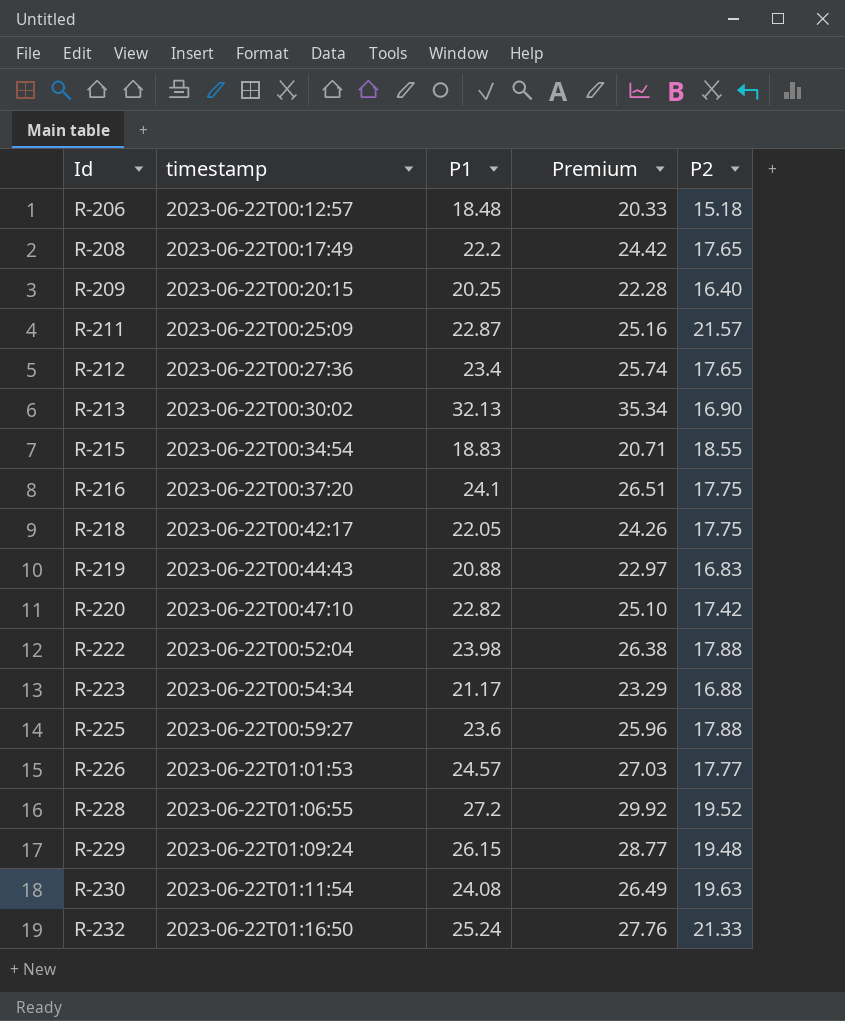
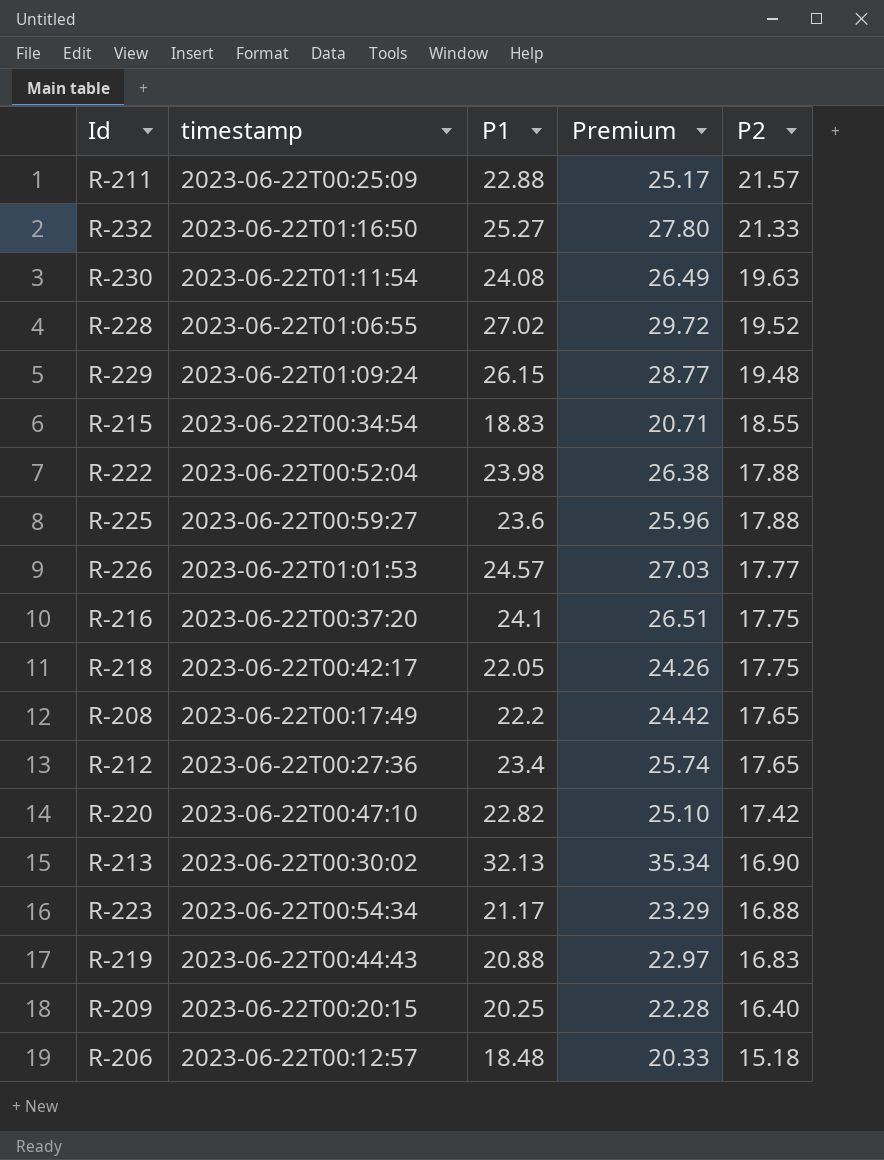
row order: Id ascending -> P2 descending
R-211 | P1: 22.87 -> 22.88
R-211 | Premium: 25.16 -> 25.17
R-232 | P1: 25.24 -> 25.27
R-232 | Premium: 27.76 -> 27.80
R-228 | P1: 27.2 -> 27.02
R-228 | Premium: 29.92 -> 29.72

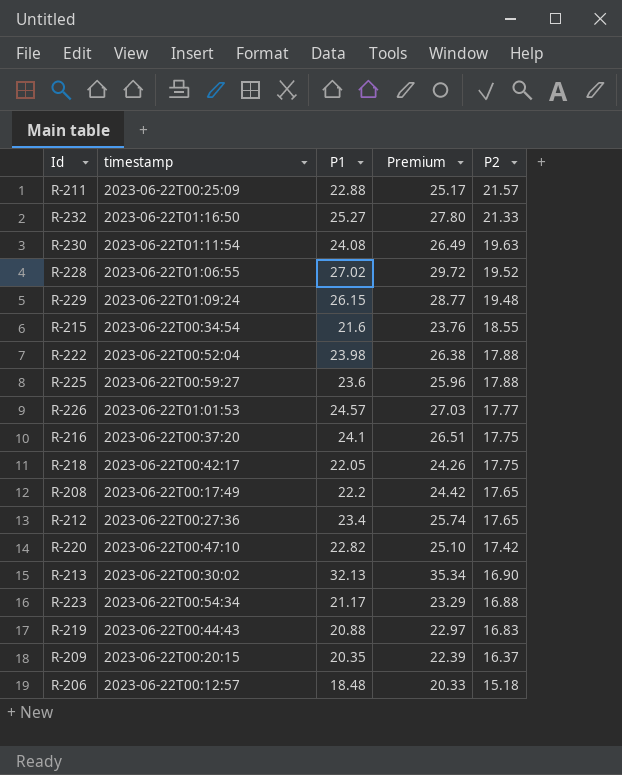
R-215 | P1: 18.83 -> 21.6
R-215 | Premium: 20.71 -> 23.76
R-209 | P1: 20.25 -> 20.35
R-209 | Premium: 22.28 -> 22.39
R-209 | P2: 16.40 -> 16.37

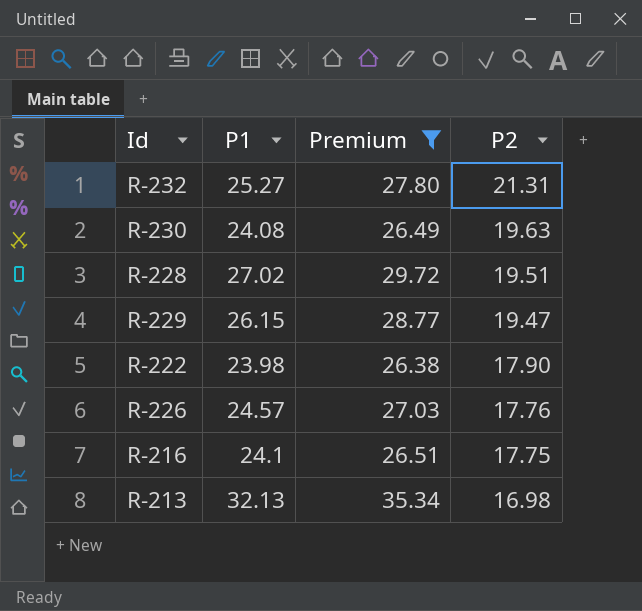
filter: none -> Premium >= 26.38
column timestamp | position: 2 -> none
R-232 | P2: 21.33 -> 21.31
R-228 | P2: 19.52 -> 19.51
R-229 | P2: 19.48 -> 19.47
R-222 | P2: 17.88 -> 17.90
R-226 | P2: 17.77 -> 17.76
R-213 | P2: 16.90 -> 16.98

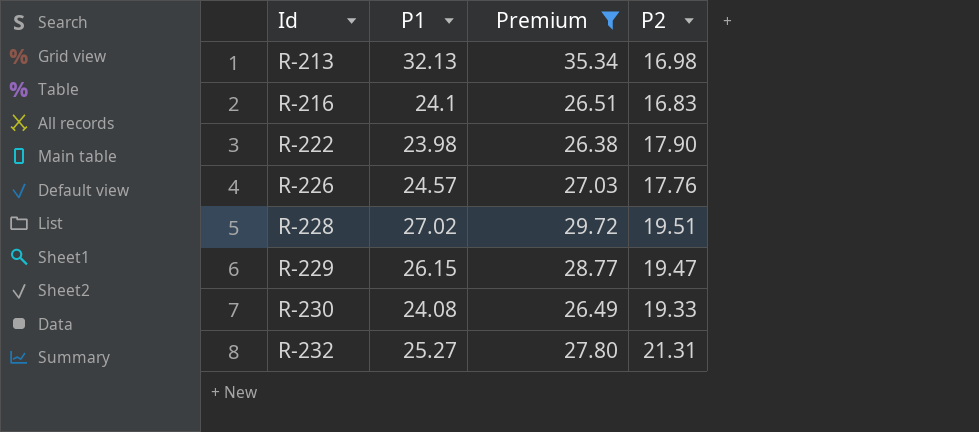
row order: P2 descending -> Id ascending
R-216 | P2: 17.75 -> 16.83
R-230 | P2: 19.63 -> 19.33

